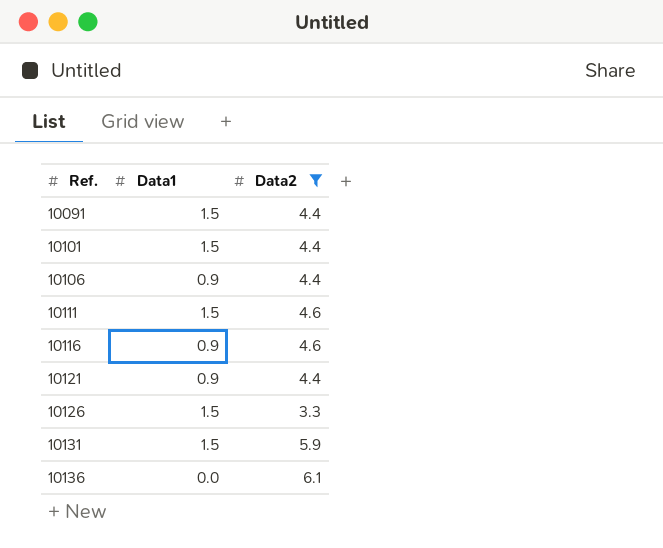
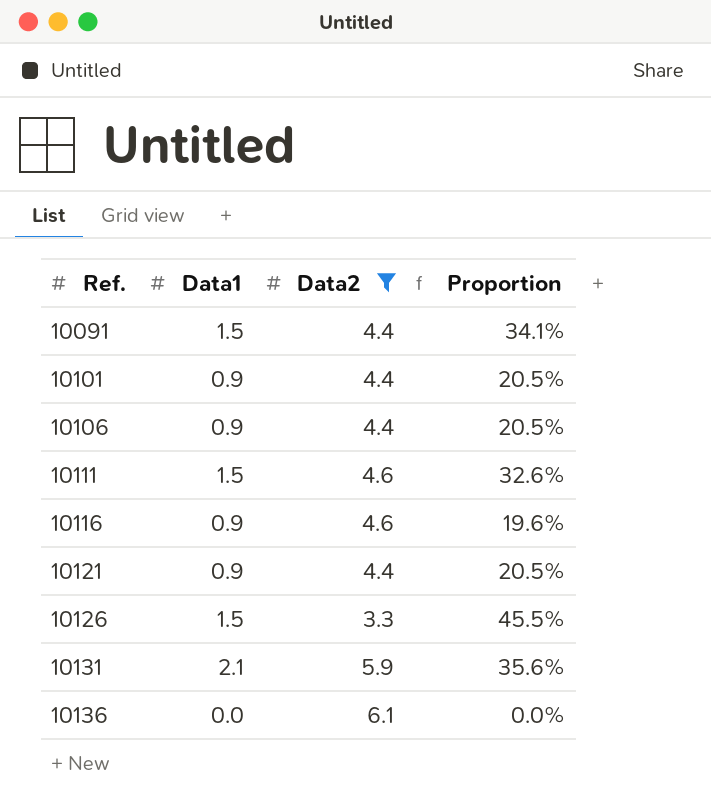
column Proportion | formula: none -> [Data1] / [Data2]
10101 | Data1: 1.5 -> 0.9
10131 | Data1: 1.5 -> 2.1

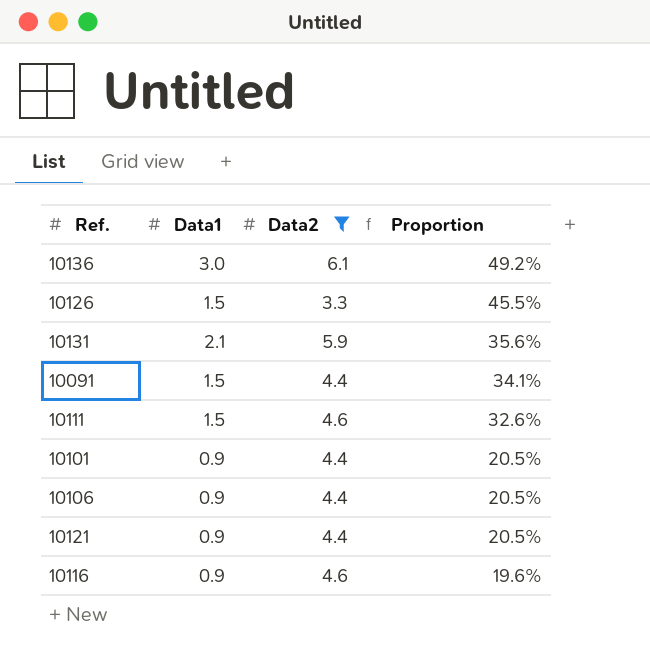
row order: Ref. ascending -> Proportion descending
10136 | Data1: 0.0 -> 3.0
10136 | Proportion: 0.0% -> 49.2%

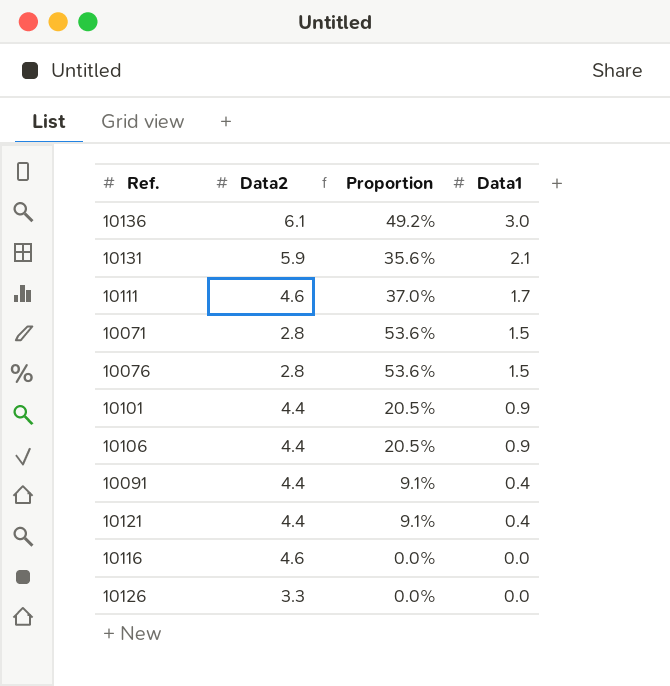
filter: Data2 != 2.8 -> none
row order: Proportion descending -> Data1 descending
column Data1 | position: 2 -> 4
10111 | Proportion: 32.6% -> 37.0%
10111 | Data1: 1.5 -> 1.7
10091 | Proportion: 34.1% -> 9.1%
10091 | Data1: 1.5 -> 0.4
10121 | Proportion: 20.5% -> 9.1%
10121 | Data1: 0.9 -> 0.4
10116 | Proportion: 19.6% -> 0.0%
10116 | Data1: 0.9 -> 0.0
10126 | Proportion: 45.5% -> 0.0%
10126 | Data1: 1.5 -> 0.0

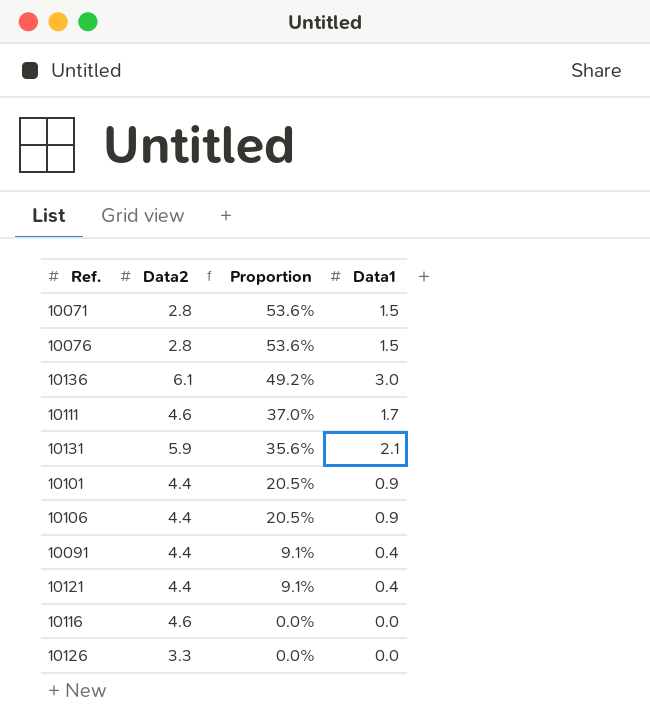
row order: Data1 descending -> Proportion descending

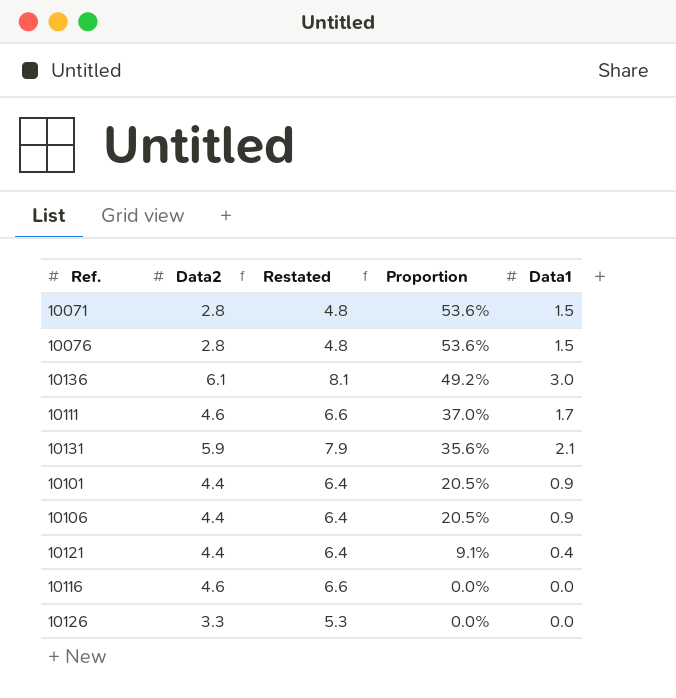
column Restated | formula: none -> [Data2] + 2
row 10091: 4.4 | 9.1% | 0.4 -> none

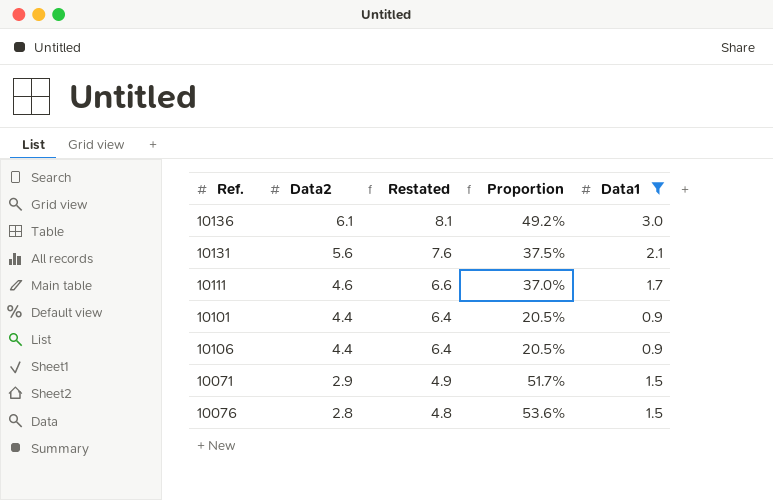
filter: none -> Data1 >= 0.9
row order: Proportion descending -> Data2 descending
10131 | Data2: 5.9 -> 5.6
10131 | Restated: 7.9 -> 7.6
10131 | Proportion: 35.6% -> 37.5%
10071 | Data2: 2.8 -> 2.9
10071 | Restated: 4.8 -> 4.9
10071 | Proportion: 53.6% -> 51.7%

